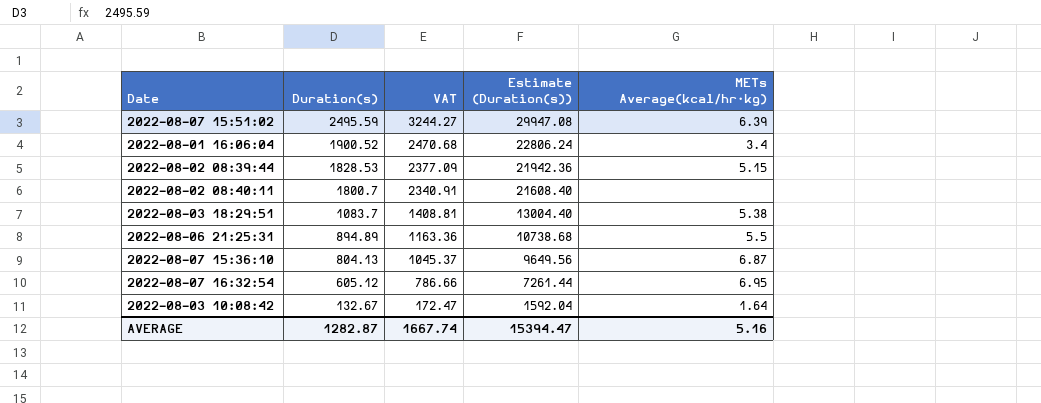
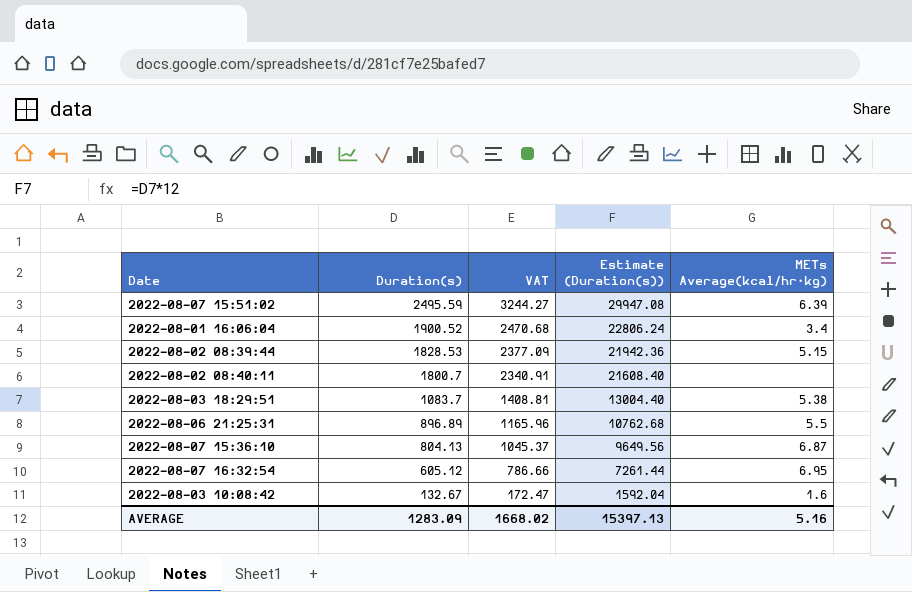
2022-08-06 21:25:31 | Duration(s): 894.89 -> 896.89
2022-08-06 21:25:31 | VAT: 1163.36 -> 1165.96
2022-08-06 21:25:31 | Estimate (Duration(s)): 10738.68 -> 10762.68
2022-08-03 10:08:42 | METs Average(kcal/hr·kg): 1.64 -> 1.6
AVERAGE | Duration(s): 1282.87 -> 1283.09
AVERAGE | VAT: 1667.74 -> 1668.02
AVERAGE | Estimate (Duration(s)): 15394.47 -> 15397.13

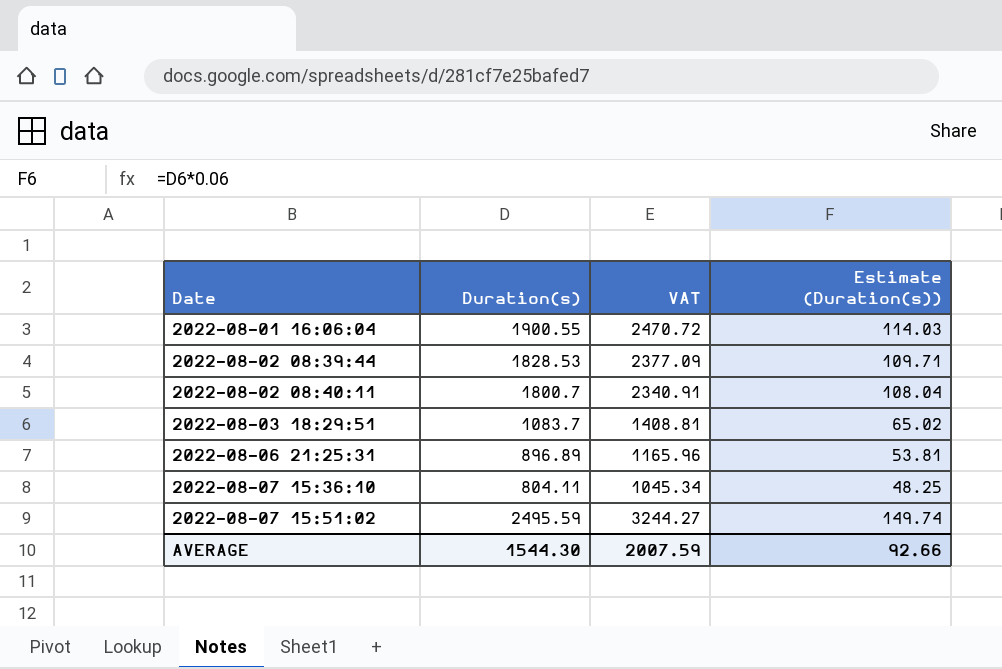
row order: Duration(s) descending -> Date ascending
column METs Average(kcal/hr·kg) | position: 5 -> none
column Estimate (Duration(s)) | formula: [Duration(s)] * 12 -> [Duration(s)] * 0.06
row 2022-08-07 16:32:54: 605.12 | 786.66 | 7261.44 | 6.95 -> none
row 2022-08-03 10:08:42: 132.67 | 172.47 | 1592.04 | 1.6 -> none
2022-08-01 16:06:04 | Duration(s): 1900.52 -> 1900.55
2022-08-01 16:06:04 | VAT: 2470.68 -> 2470.72
2022-08-07 15:36:10 | Duration(s): 804.13 -> 804.11
2022-08-07 15:36:10 | VAT: 1045.37 -> 1045.34
AVERAGE | Duration(s): 1283.09 -> 1544.30
AVERAGE | VAT: 1668.02 -> 2007.59
AVERAGE | Estimate (Duration(s)): 15397.13 -> 92.66

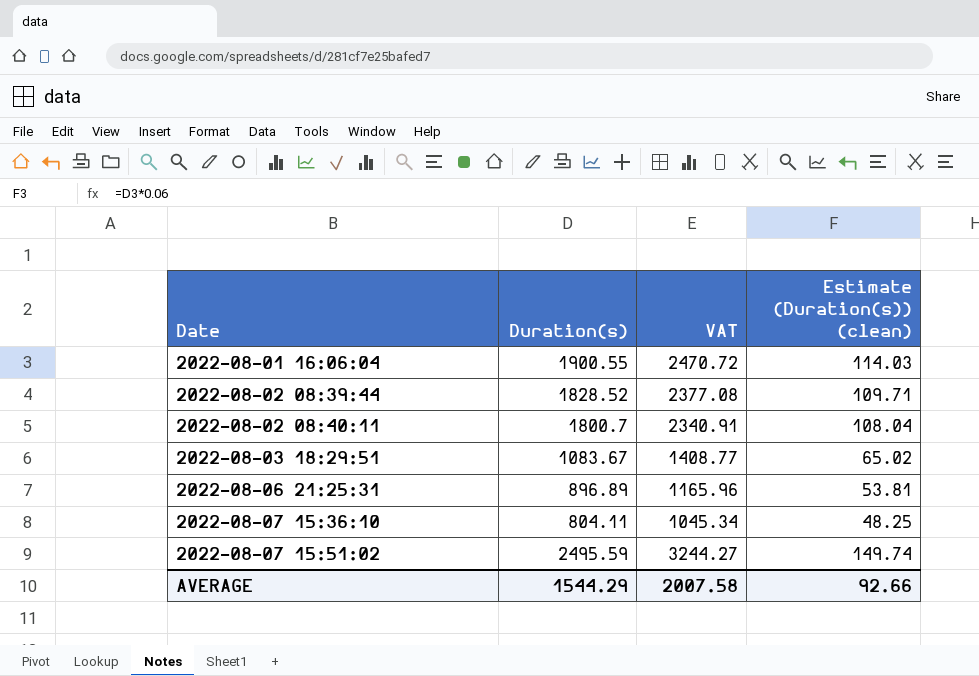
column name: Estimate (Duration(s)) -> Estimate (Duration(s)) (clean)
2022-08-02 08:39:44 | Duration(s): 1828.53 -> 1828.52
2022-08-02 08:39:44 | VAT: 2377.09 -> 2377.08
2022-08-03 18:29:51 | Duration(s): 1083.7 -> 1083.67
2022-08-03 18:29:51 | VAT: 1408.81 -> 1408.77
AVERAGE | Duration(s): 1544.30 -> 1544.29
AVERAGE | VAT: 2007.59 -> 2007.58

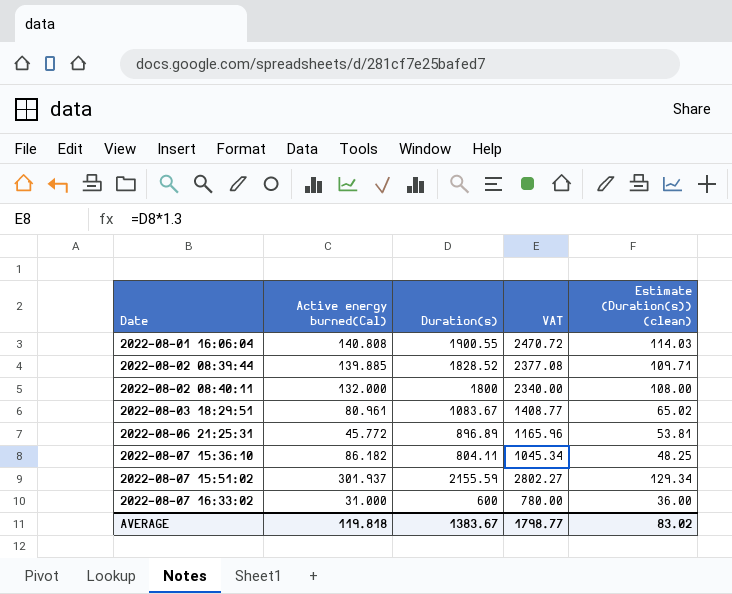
column Active energy burned(Cal) | position: none -> 2
2022-08-02 08:40:11 | Duration(s): 1800.7 -> 1800
2022-08-02 08:40:11 | VAT: 2340.91 -> 2340.00
2022-08-02 08:40:11 | Estimate (Duration(s)) (clean): 108.04 -> 108.00
2022-08-07 15:51:02 | Duration(s): 2495.59 -> 2155.59
2022-08-07 15:51:02 | VAT: 3244.27 -> 2802.27
2022-08-07 15:51:02 | Estimate (Duration(s)) (clean): 149.74 -> 129.34
row 2022-08-07 16:33:02: none -> 31.000 | 600 | 780.00 | 36.00
AVERAGE | Duration(s): 1544.29 -> 1383.67
AVERAGE | VAT: 2007.58 -> 1798.77
AVERAGE | Estimate (Duration(s)) (clean): 92.66 -> 83.02

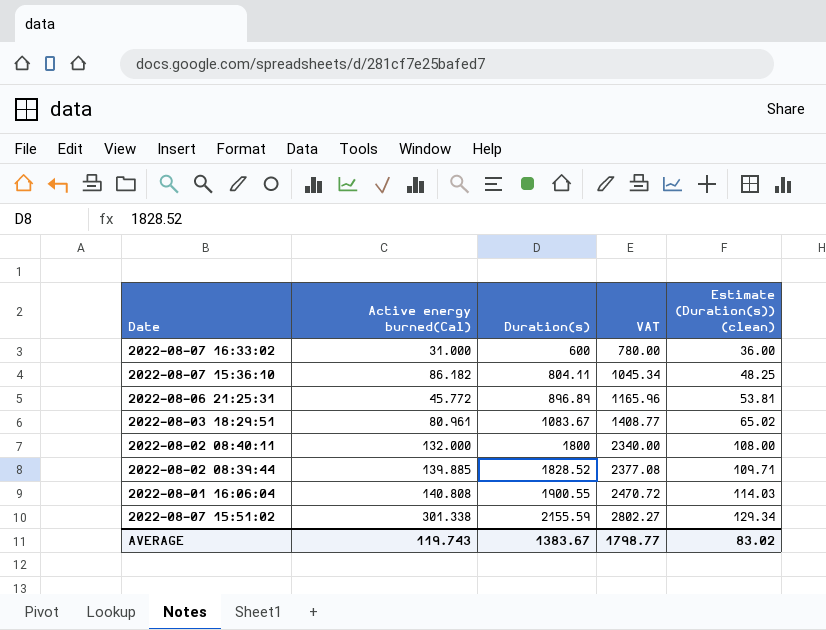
row order: Date ascending -> Duration(s) ascending
2022-08-07 15:51:02 | Active energy burned(Cal): 301.937 -> 301.338
AVERAGE | Active energy burned(Cal): 119.818 -> 119.743

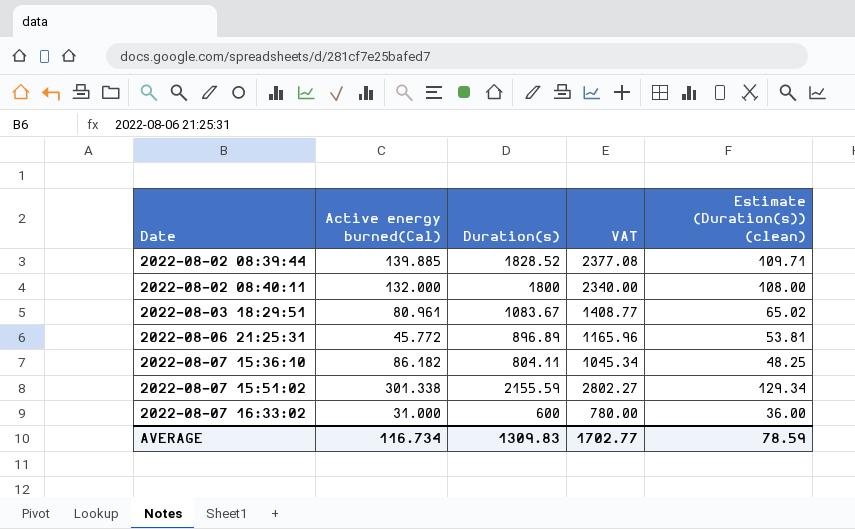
row order: Duration(s) ascending -> Date ascending
row 2022-08-01 16:06:04: 140.808 | 1900.55 | 2470.72 | 114.03 -> none
AVERAGE | Active energy burned(Cal): 119.743 -> 116.734
AVERAGE | Duration(s): 1383.67 -> 1309.83
AVERAGE | VAT: 1798.77 -> 1702.77
AVERAGE | Estimate (Duration(s)) (clean): 83.02 -> 78.59

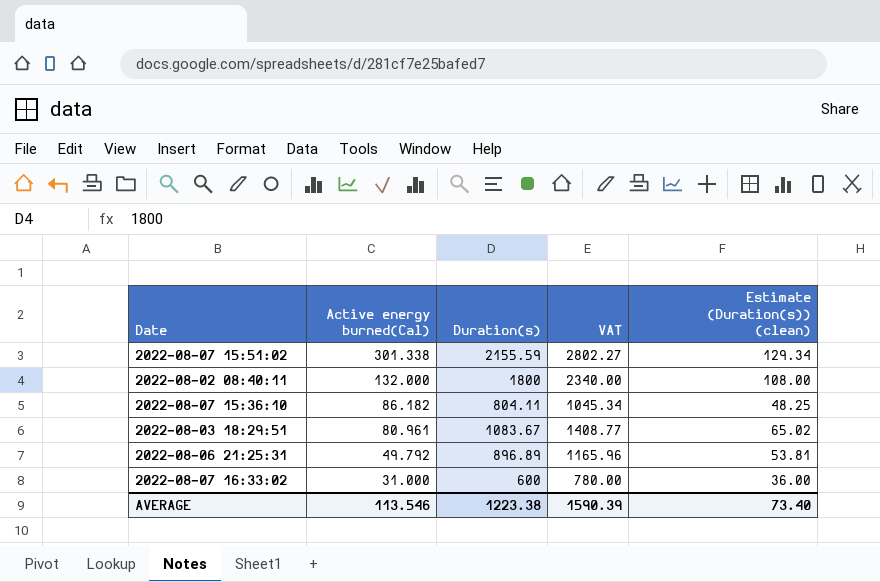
row order: Date ascending -> Active energy burned(Cal) descending
row 2022-08-02 08:39:44: 139.885 | 1828.52 | 2377.08 | 109.71 -> none
2022-08-06 21:25:31 | Active energy burned(Cal): 45.772 -> 49.792
AVERAGE | Active energy burned(Cal): 116.734 -> 113.546
AVERAGE | Duration(s): 1309.83 -> 1223.38
AVERAGE | VAT: 1702.77 -> 1590.39
AVERAGE | Estimate (Duration(s)) (clean): 78.59 -> 73.40

